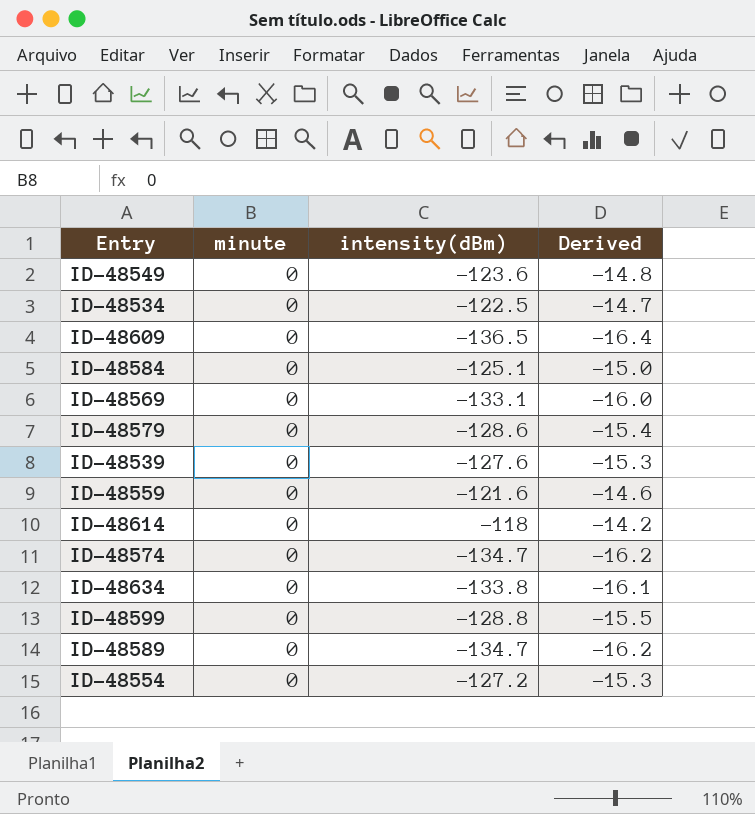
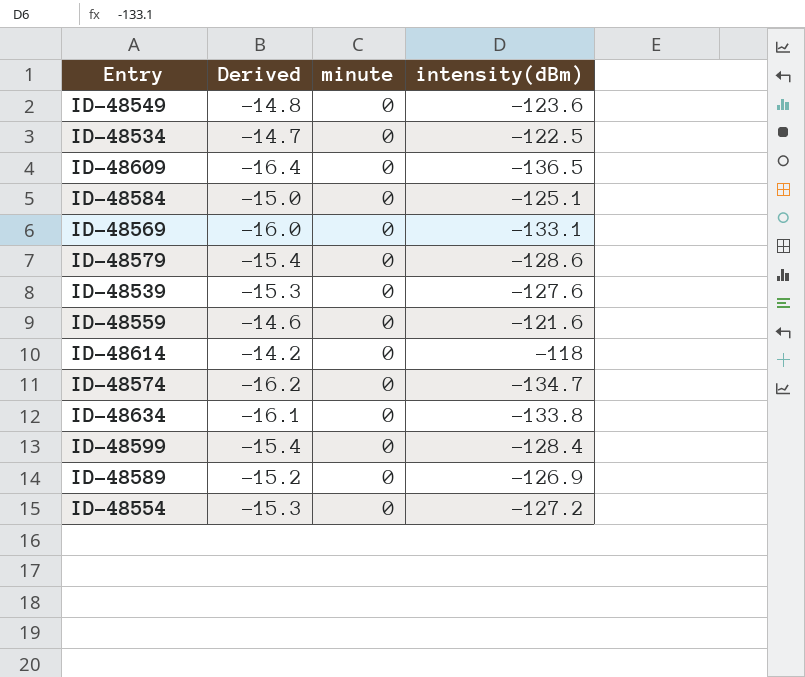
column Derived | position: 4 -> 2
ID-48599 | Derived: -15.5 -> -15.4
ID-48599 | intensity(dBm): -128.8 -> -128.4
ID-48589 | Derived: -16.2 -> -15.2
ID-48589 | intensity(dBm): -134.7 -> -126.9

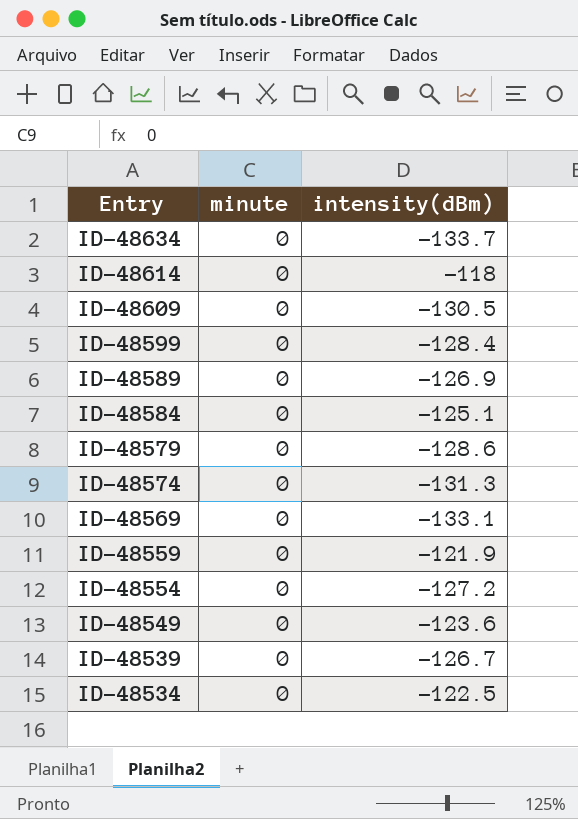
row order: none -> Entry descending
column Derived | formula: [intensity(dBm)] * 0.12 -> none
ID-48634 | intensity(dBm): -133.8 -> -133.7
ID-48609 | intensity(dBm): -136.5 -> -130.5
ID-48574 | intensity(dBm): -134.7 -> -131.3
ID-48559 | intensity(dBm): -121.6 -> -121.9
ID-48539 | intensity(dBm): -127.6 -> -126.7

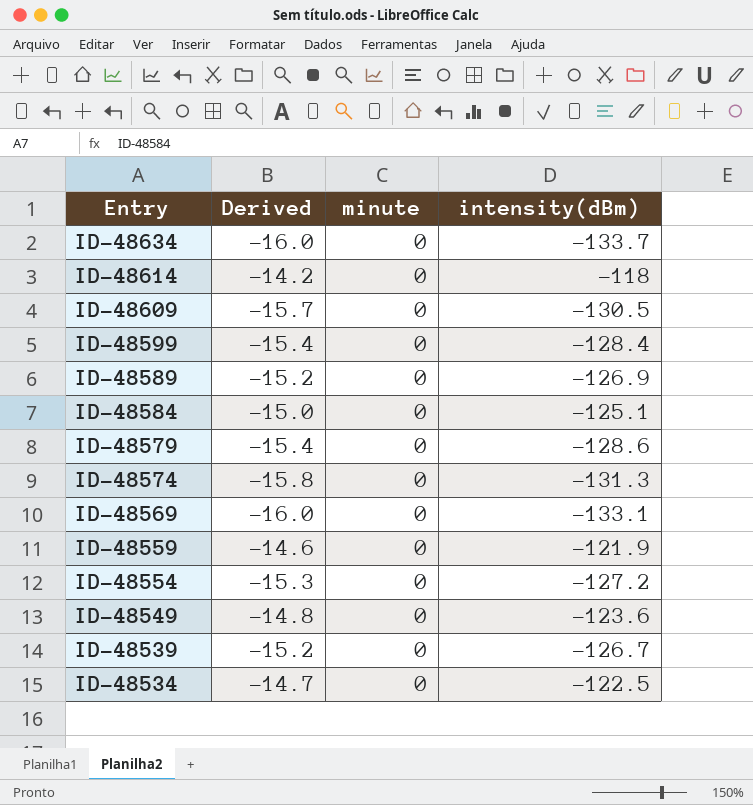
column Derived | formula: none -> [intensity(dBm)] * 0.12

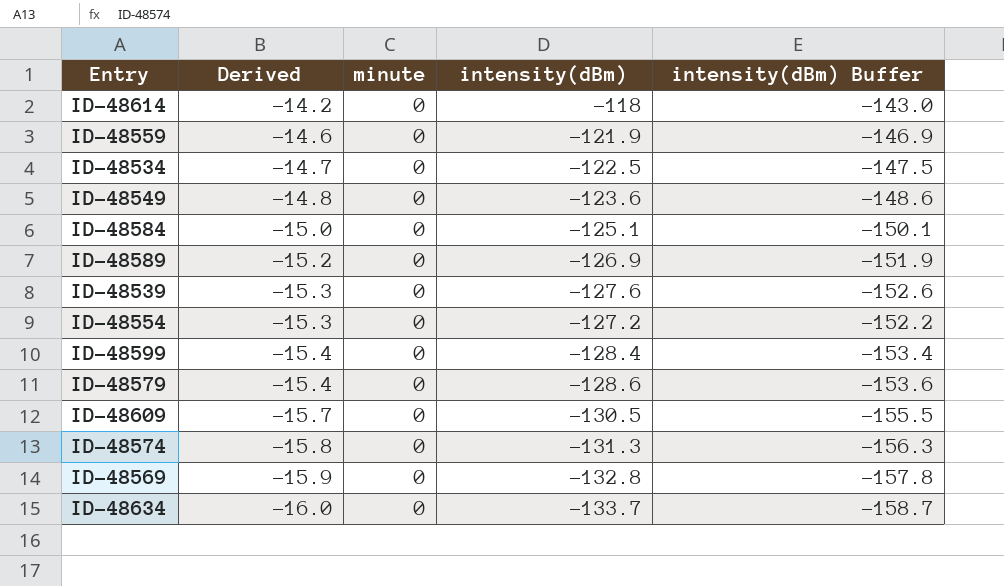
row order: Entry descending -> Derived descending
column intensity(dBm) Buffer | formula: none -> [intensity(dBm)] - 25
ID-48539 | Derived: -15.2 -> -15.3
ID-48539 | intensity(dBm): -126.7 -> -127.6
ID-48569 | Derived: -16.0 -> -15.9
ID-48569 | intensity(dBm): -133.1 -> -132.8

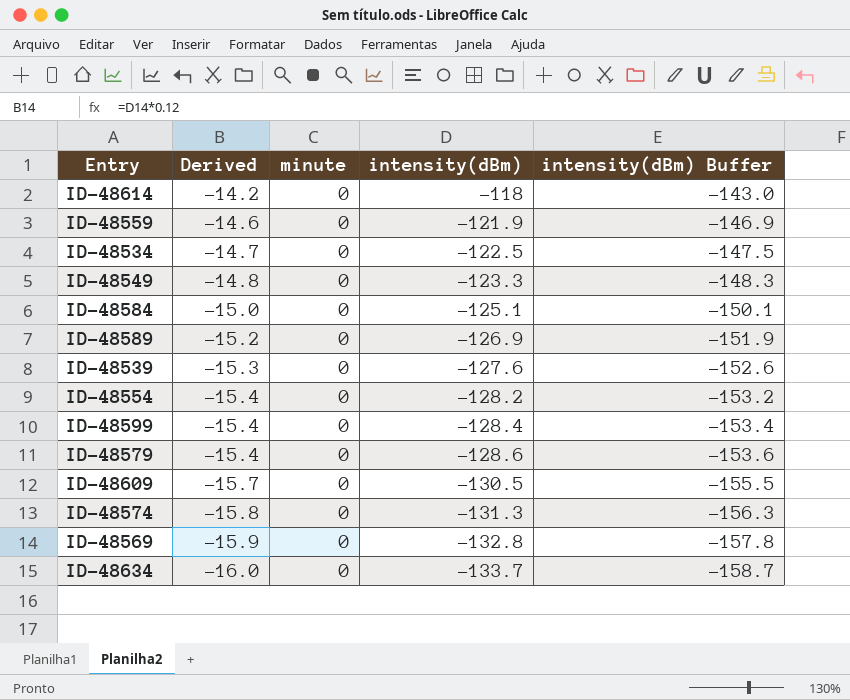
ID-48549 | intensity(dBm): -123.6 -> -123.3
ID-48549 | intensity(dBm) Buffer: -148.6 -> -148.3
ID-48554 | Derived: -15.3 -> -15.4
ID-48554 | intensity(dBm): -127.2 -> -128.2
ID-48554 | intensity(dBm) Buffer: -152.2 -> -153.2

